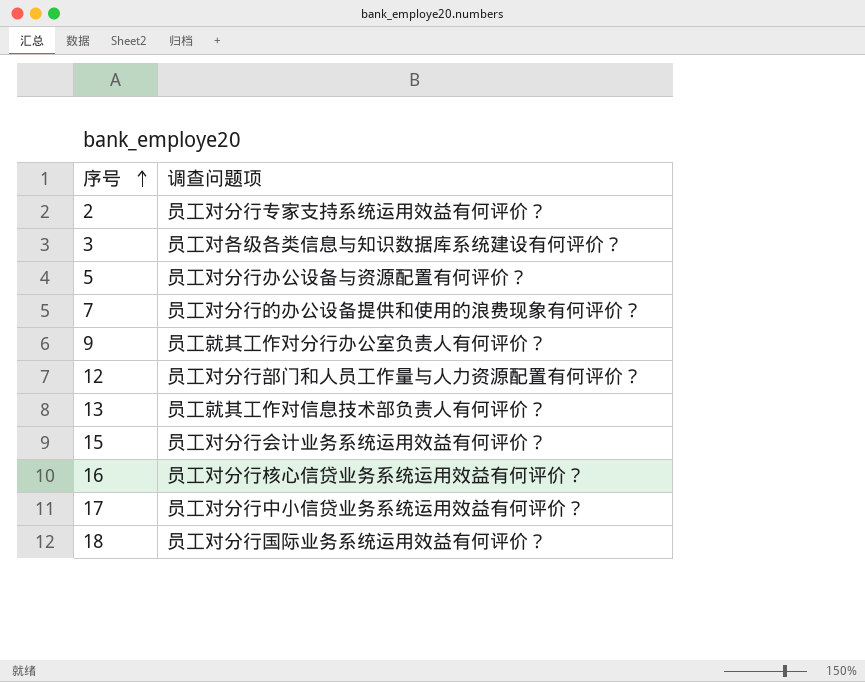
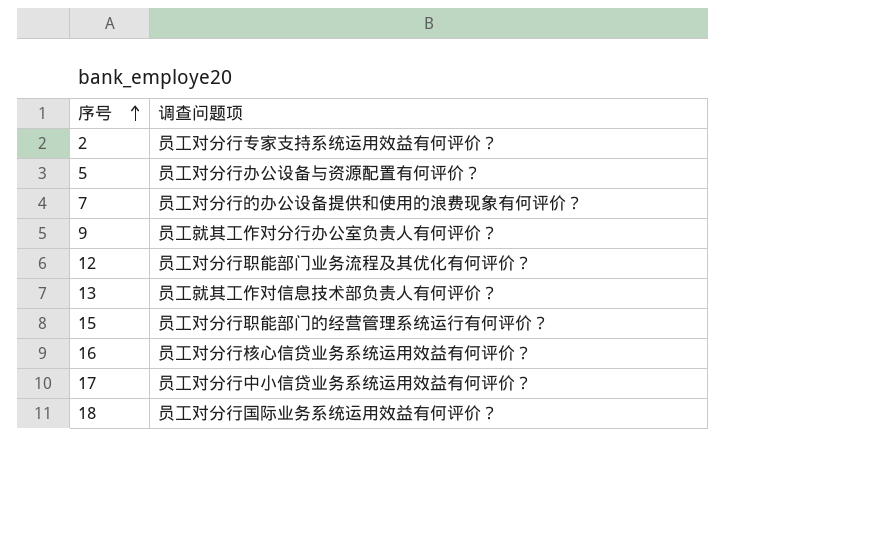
row 3: 员工对各级各类信息与知识数据库系统建设有何评价？ -> none
12 | 调查问题项: 员工对分行部门和人员工作量与人力资源配置有何评价？ -> 员工对分行职能部门业务流程及其优化有何评价？
15 | 调查问题项: 员工对分行会计业务系统运用效益有何评价？ -> 员工对分行职能部门的经营管理系统运行有何评价？

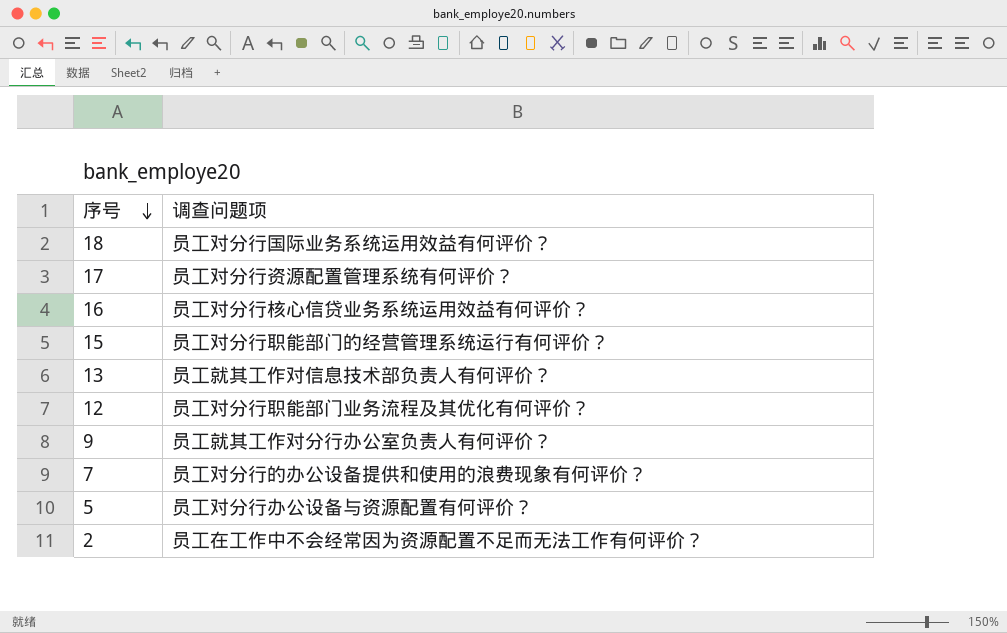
row order: 序号 ascending -> 序号 descending
17 | 调查问题项: 员工对分行中小信贷业务系统运用效益有何评价？ -> 员工对分行资源配置管理系统有何评价？
2 | 调查问题项: 员工对分行专家支持系统运用效益有何评价？ -> 员工在工作中不会经常因为资源配置不足而无法工作有何评价？

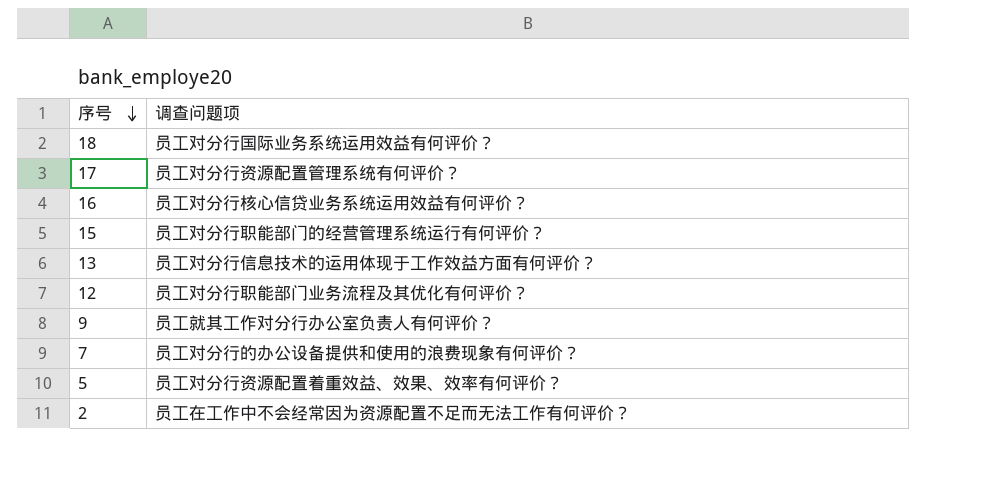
13 | 调查问题项: 员工就其工作对信息技术部负责人有何评价？ -> 员工对分行信息技术的运用体现于工作效益方面有何评价？
5 | 调查问题项: 员工对分行办公设备与资源配置有何评价？ -> 员工对分行资源配置着重效益、效果、效率有何评价？

